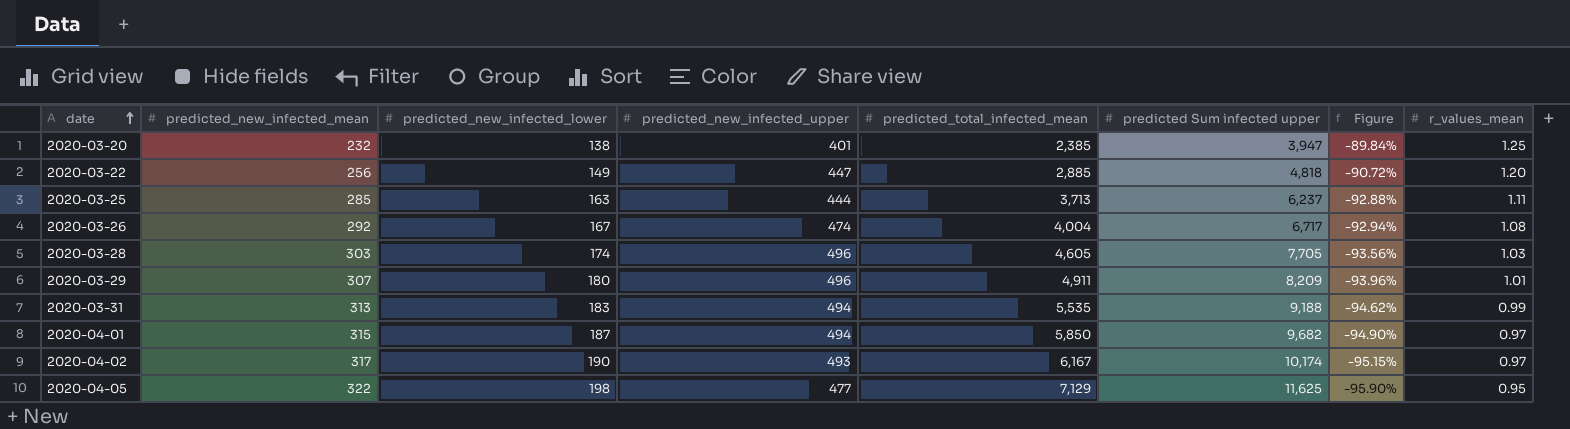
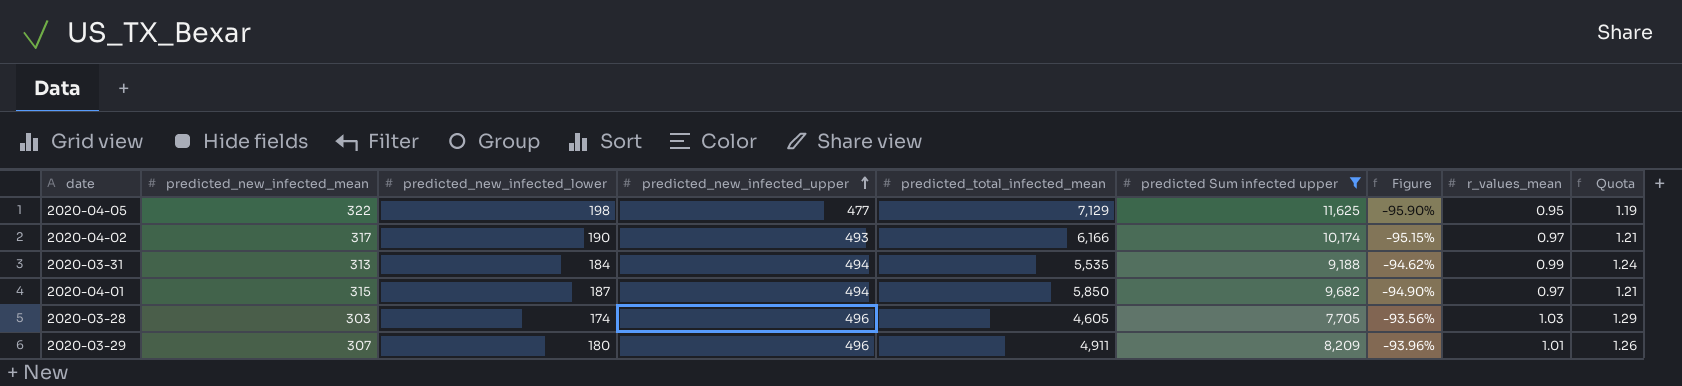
filter: none -> predicted Sum infected upper >= 7,705
row order: date ascending -> predicted_new_infected_upper ascending
column Quota | formula: none -> [r_values_mean] * 1.25
2020-04-02 | predicted_total_infected_mean: 6,167 -> 6,166
2020-03-31 | predicted_new_infected_lower: 183 -> 184

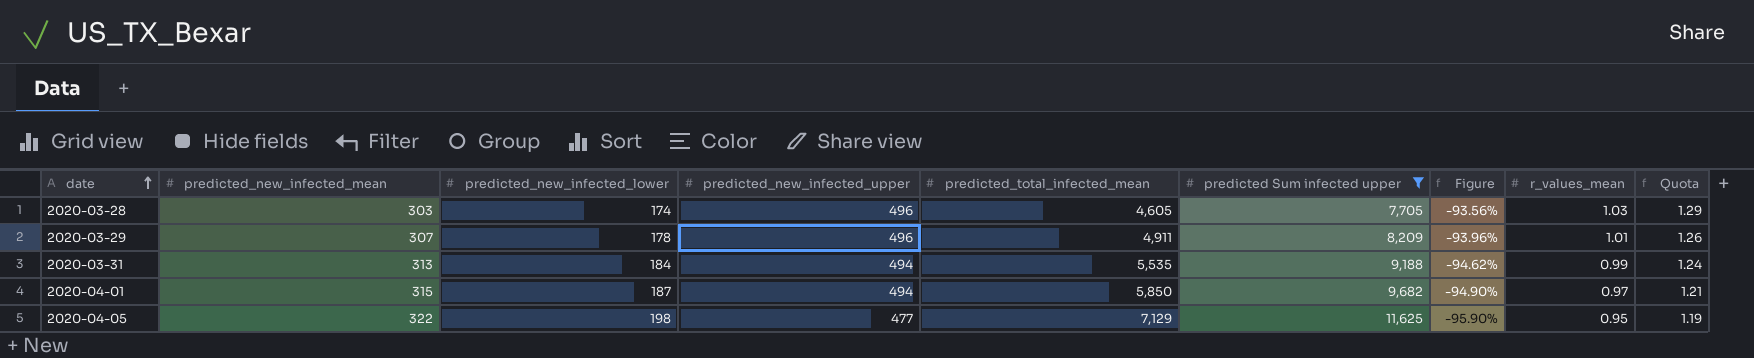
row order: predicted_new_infected_upper ascending -> date ascending
row 2020-04-02: 317 | 190 | 493 | 6,166 | 10,174 | -95.15% | 0.97 | 1.21 -> none
2020-03-29 | predicted_new_infected_lower: 180 -> 178

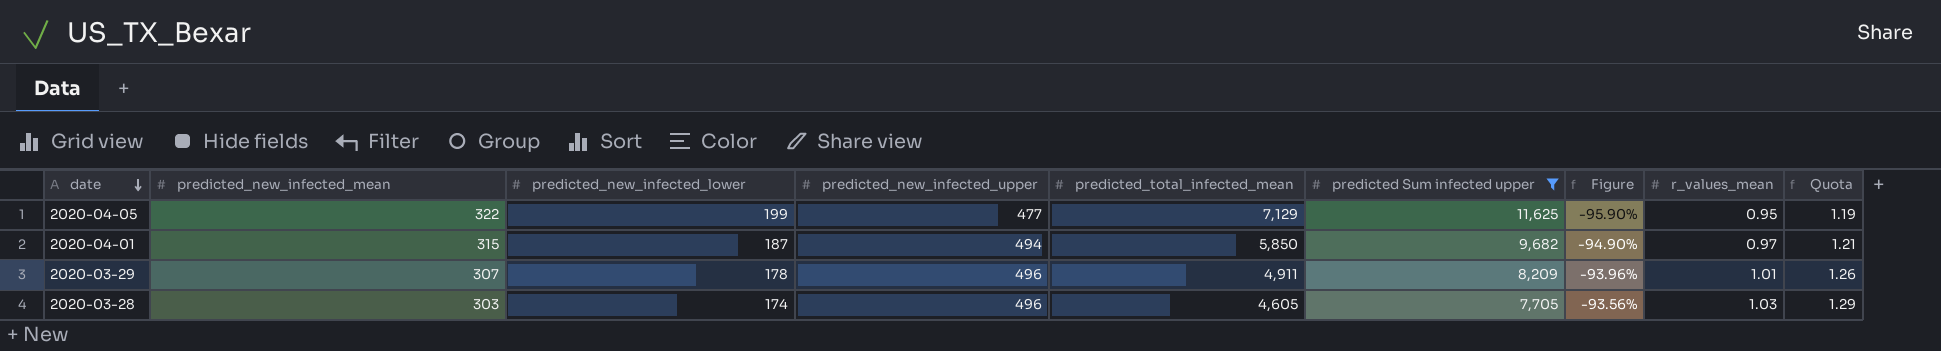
row order: date ascending -> date descending
row 2020-03-31: 313 | 184 | 494 | 5,535 | 9,188 | -94.62% | 0.99 | 1.24 -> none
2020-04-05 | predicted_new_infected_lower: 198 -> 199

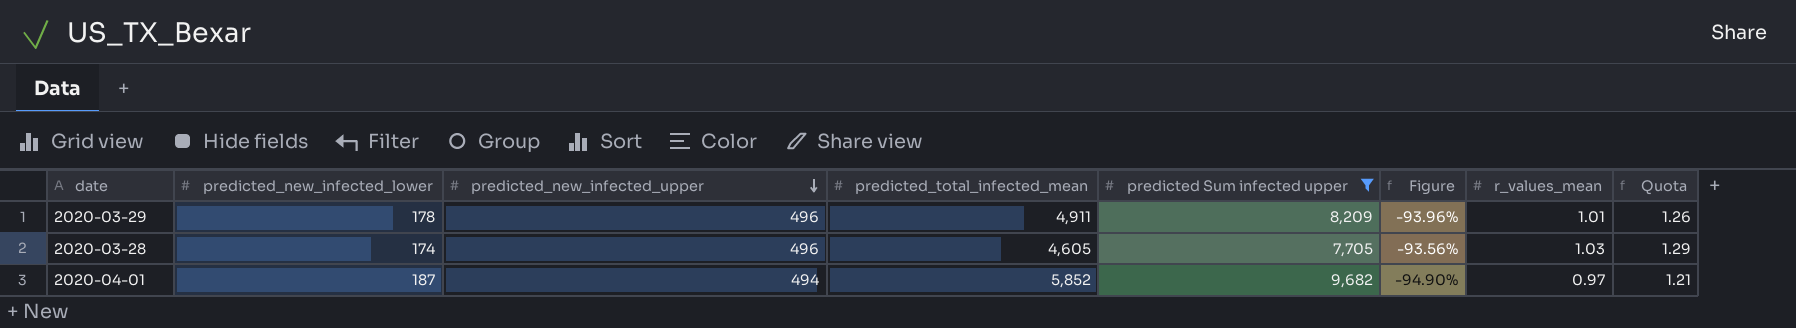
row order: date descending -> predicted_new_infected_upper descending
column predicted_new_infected_mean | position: 2 -> none
row 2020-04-05: 322 | 199 | 477 | 7,129 | 11,625 | -95.90% | 0.95 | 1.19 -> none
2020-04-01 | predicted_total_infected_mean: 5,850 -> 5,852

